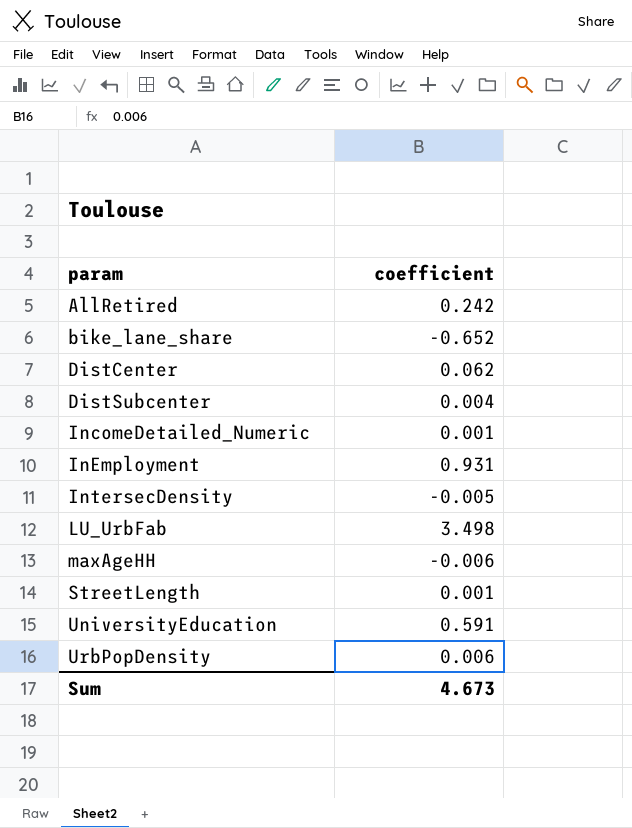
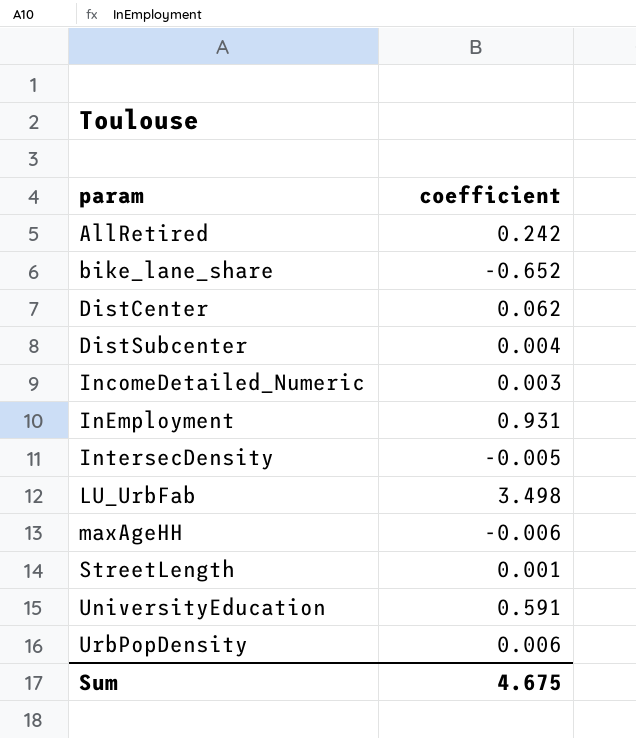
IncomeDetailed_Numeric | coefficient: 0.001 -> 0.003
Sum | coefficient: 4.673 -> 4.675

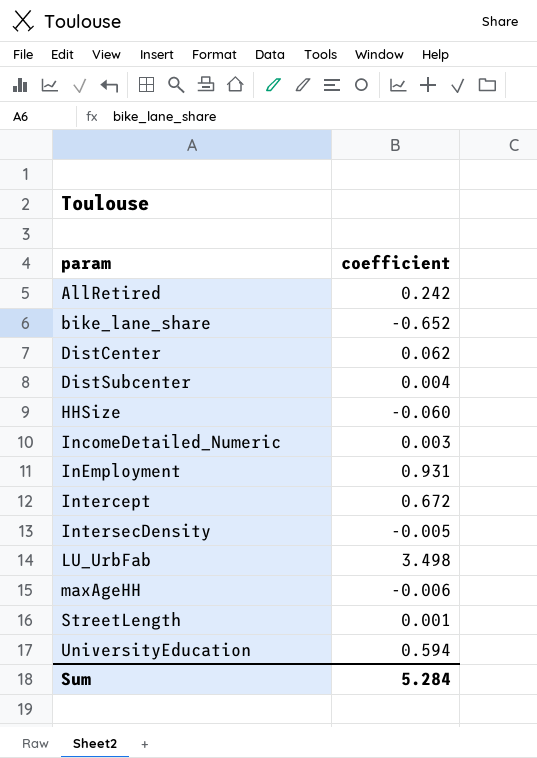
row UrbPopDensity: 0.006 -> none
row HHSize: none -> -0.060
row Intercept: none -> 0.672
UniversityEducation | coefficient: 0.591 -> 0.594
Sum | coefficient: 4.675 -> 5.284

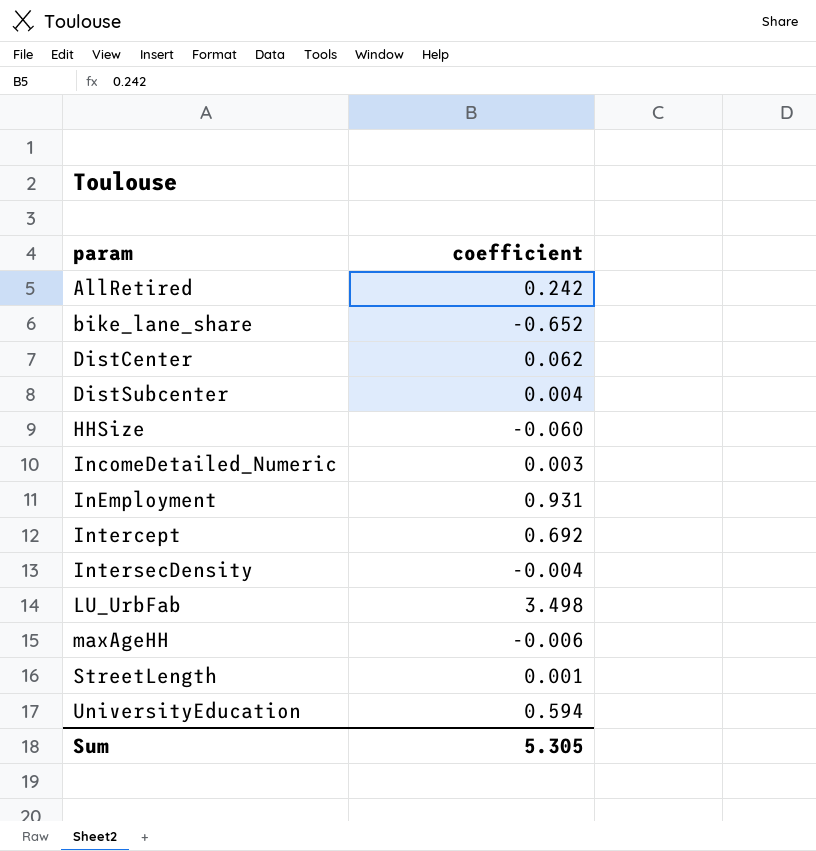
Intercept | coefficient: 0.672 -> 0.692
IntersecDensity | coefficient: -0.005 -> -0.004
Sum | coefficient: 5.284 -> 5.305

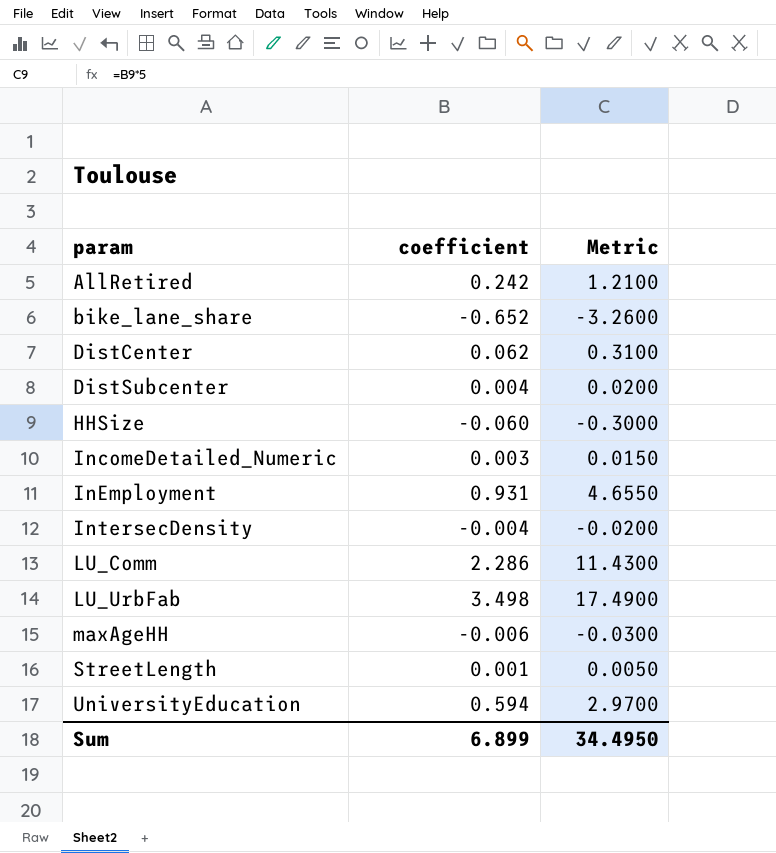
column Metric | formula: none -> [coefficient] * 5
row Intercept: 0.692 -> none
row LU_Comm: none -> 2.286 | 11.4300
Sum | coefficient: 5.305 -> 6.899

